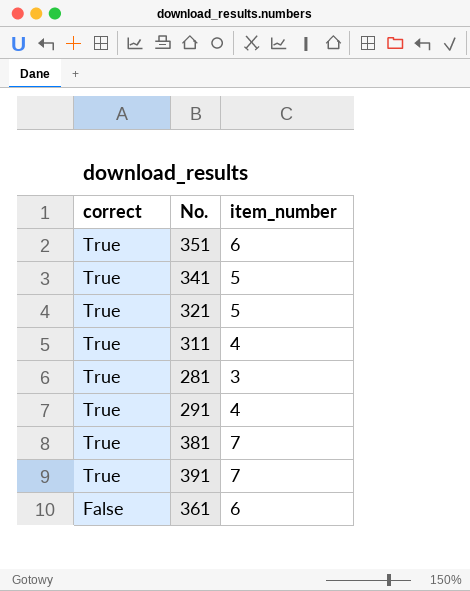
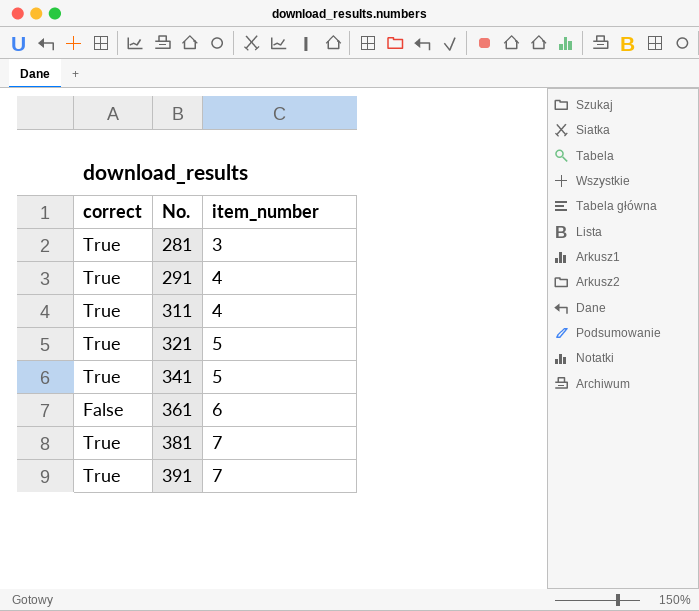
row order: correct descending -> No. ascending
row 351: True | 6 -> none

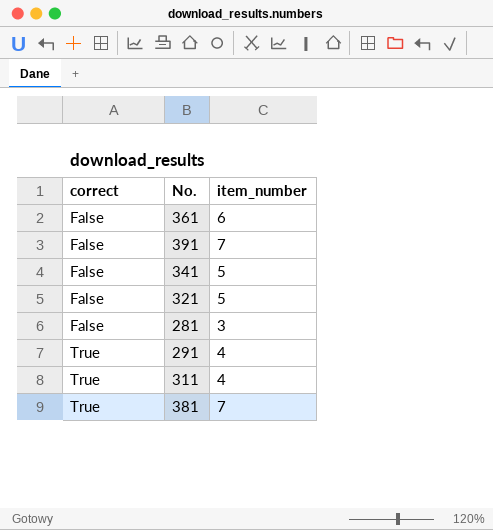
row order: No. ascending -> correct ascending
391 | correct: True -> False
341 | correct: True -> False
321 | correct: True -> False
281 | correct: True -> False

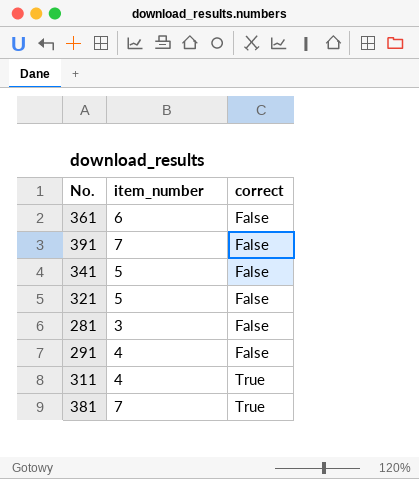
column correct | position: 1 -> 3
291 | correct: True -> False

